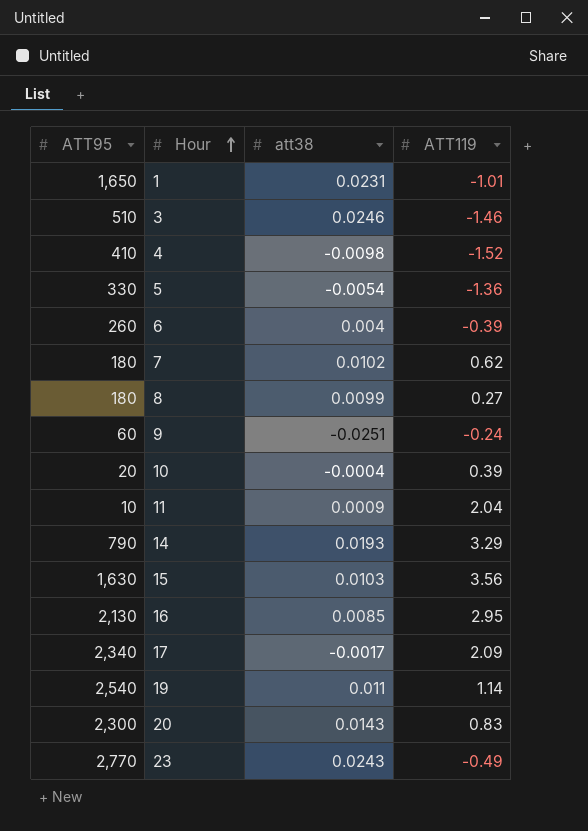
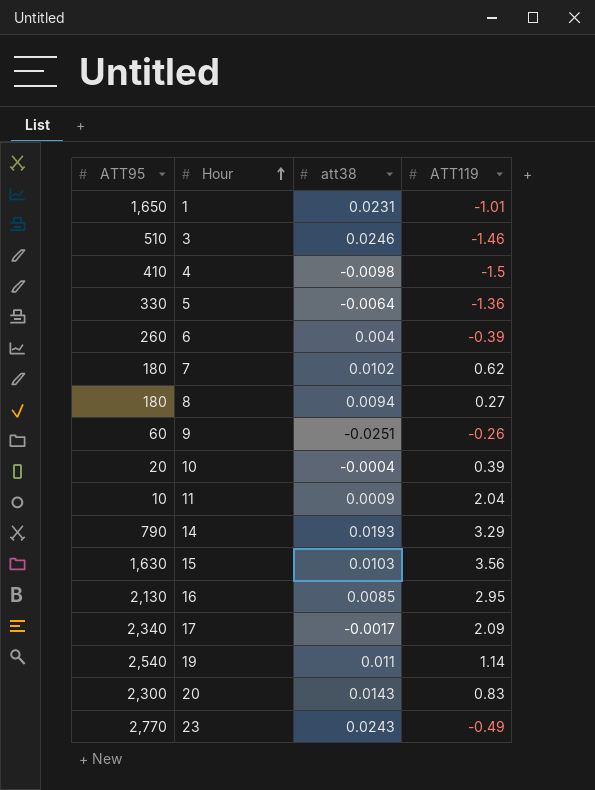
4 | ATT119: -1.52 -> -1.5
5 | att38: -0.0054 -> -0.0064
8 | att38: 0.0099 -> 0.0094
9 | ATT119: -0.24 -> -0.26

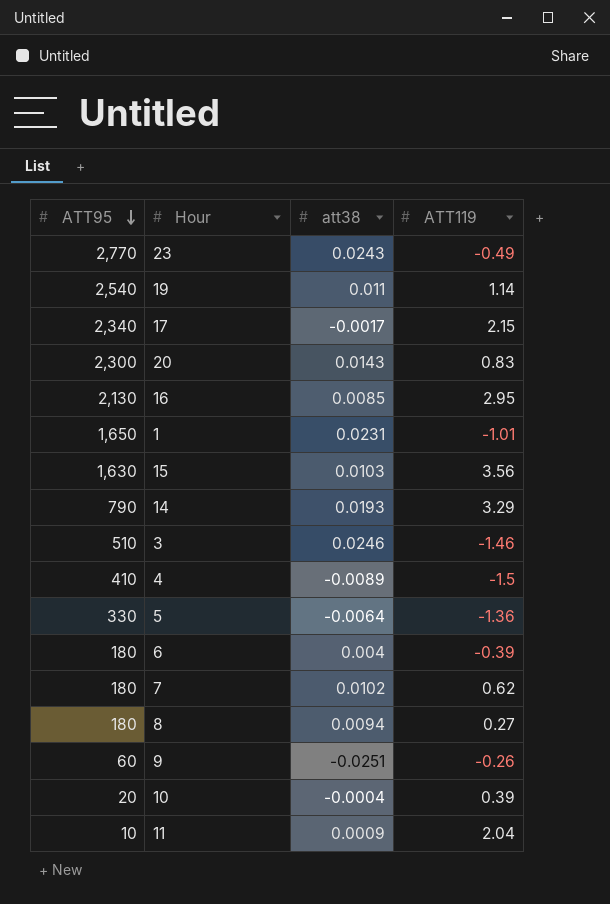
row order: Hour ascending -> ATT95 descending
17 | ATT119: 2.09 -> 2.15
4 | att38: -0.0098 -> -0.0089
6 | ATT95: 260 -> 180

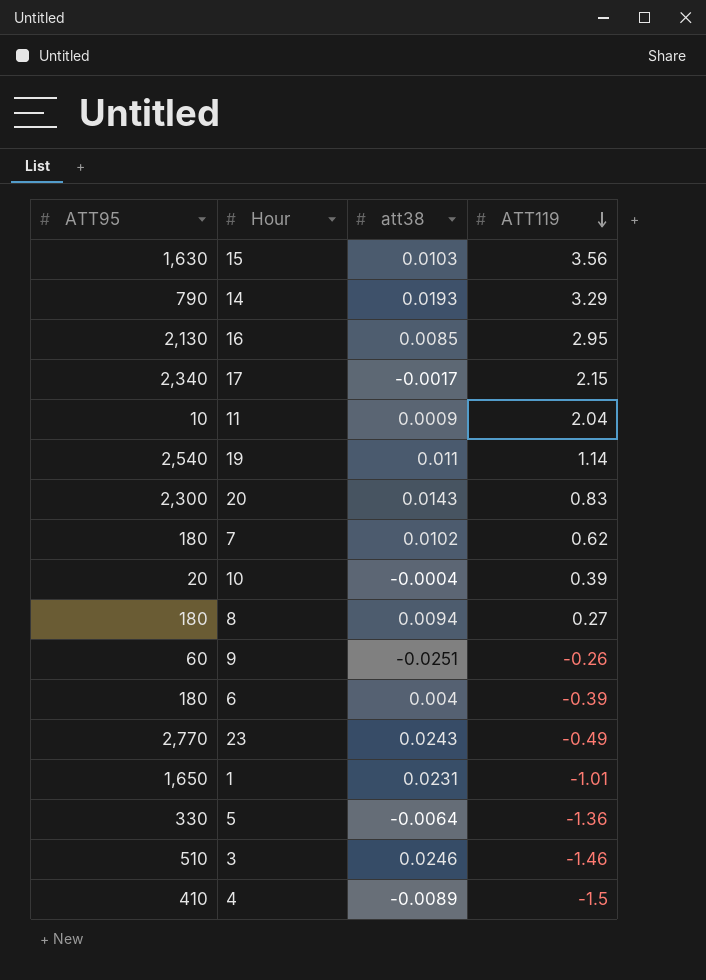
row order: ATT95 descending -> ATT119 descending

